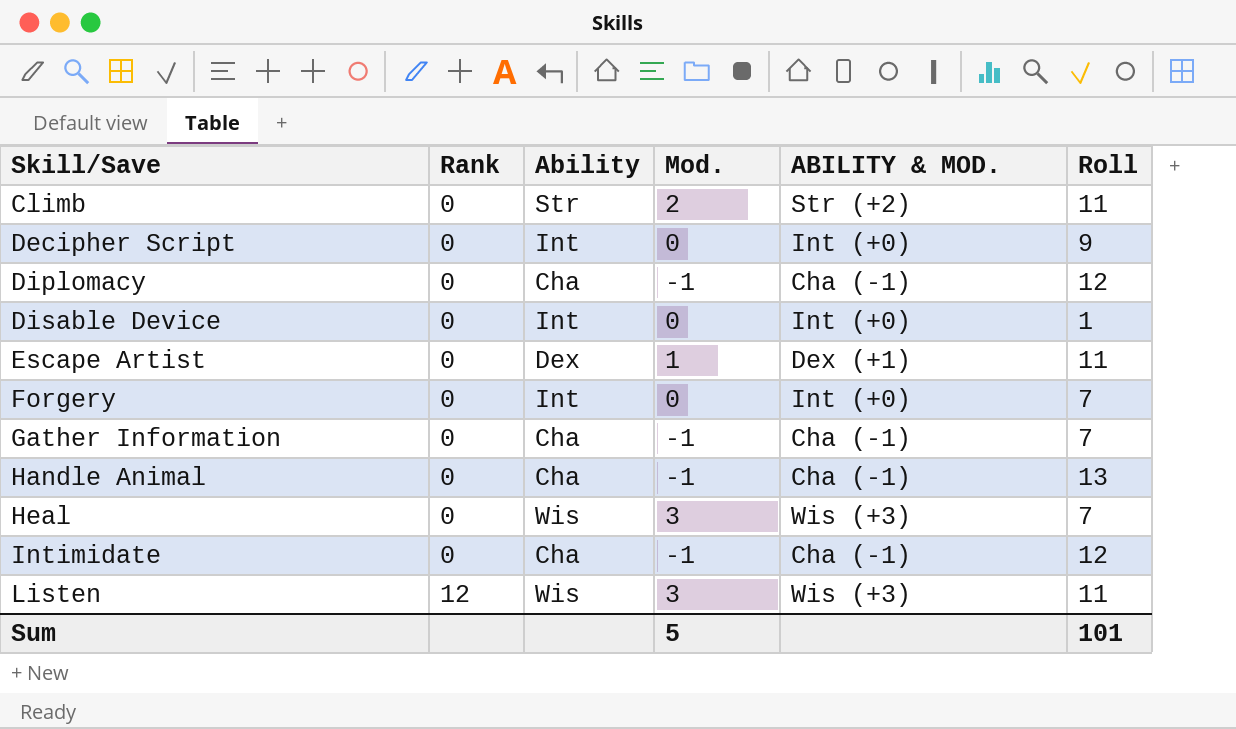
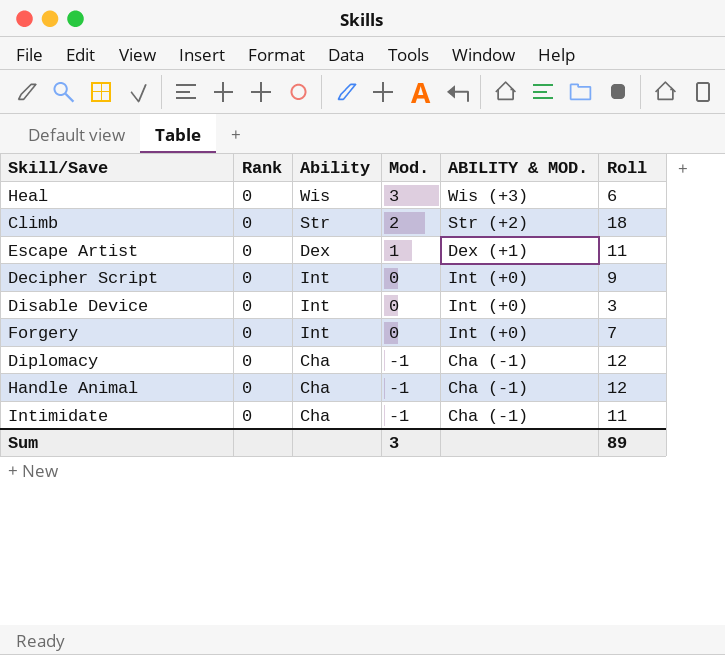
row order: Skill/Save ascending -> Mod. descending
row Gather Information: 0 | Cha | -1 | Cha (-1) | 7 -> none
row Listen: 12 | Wis | 3 | Wis (+3) | 11 -> none
Heal | Roll: 7 -> 6
Climb | Roll: 11 -> 18
Disable Device | Roll: 1 -> 3
Handle Animal | Roll: 13 -> 12
Intimidate | Roll: 12 -> 11
Sum | Mod.: 5 -> 3
Sum | Roll: 101 -> 89

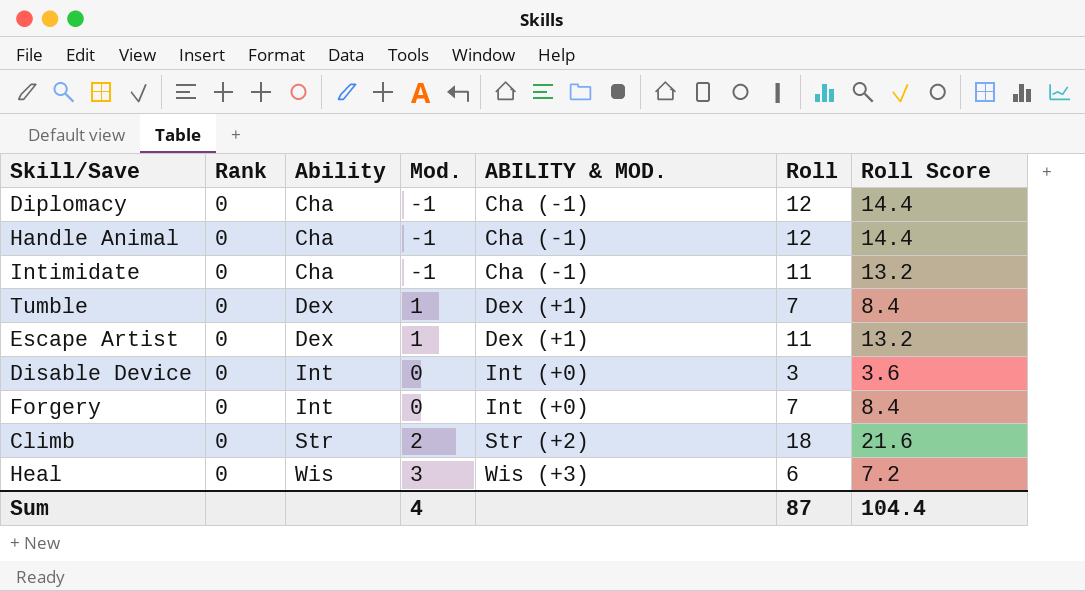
row order: Mod. descending -> Ability ascending
column Roll Score | formula: none -> [Roll] * 1.2
row Decipher Script: 0 | Int | 0 | Int (+0) | 9 -> none
row Tumble: none -> 0 | Dex | 1 | Dex (+1) | 7 | 8.4
Sum | Mod.: 3 -> 4
Sum | Roll: 89 -> 87

